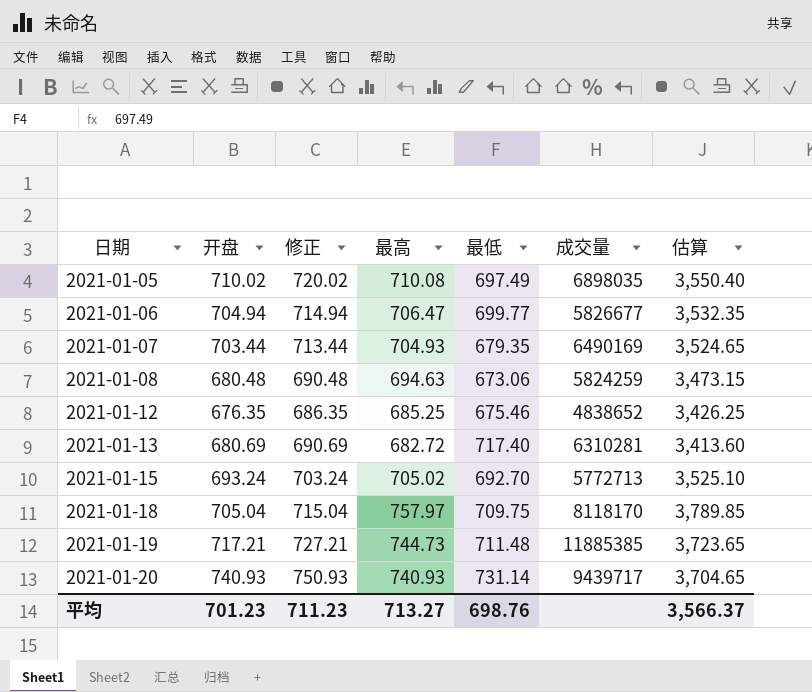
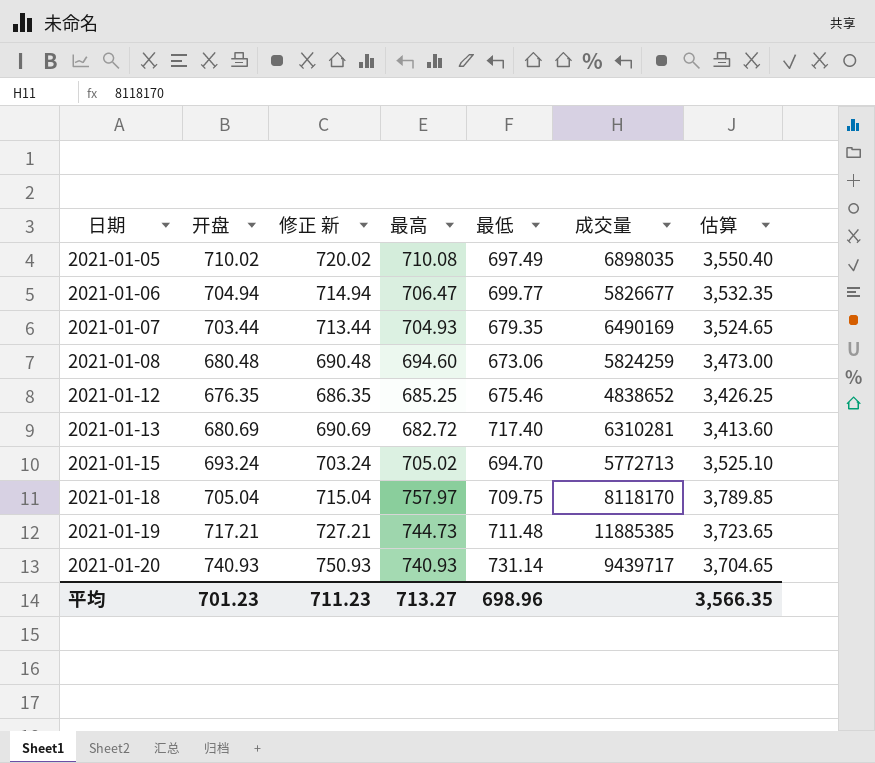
column name: 修正 -> 修正 新
2021-01-08 | 最高: 694.63 -> 694.60
2021-01-08 | 估算: 3,473.15 -> 3,473.00
2021-01-15 | 最低: 692.70 -> 694.70
平均 | 最低: 698.76 -> 698.96
平均 | 估算: 3,566.37 -> 3,566.35

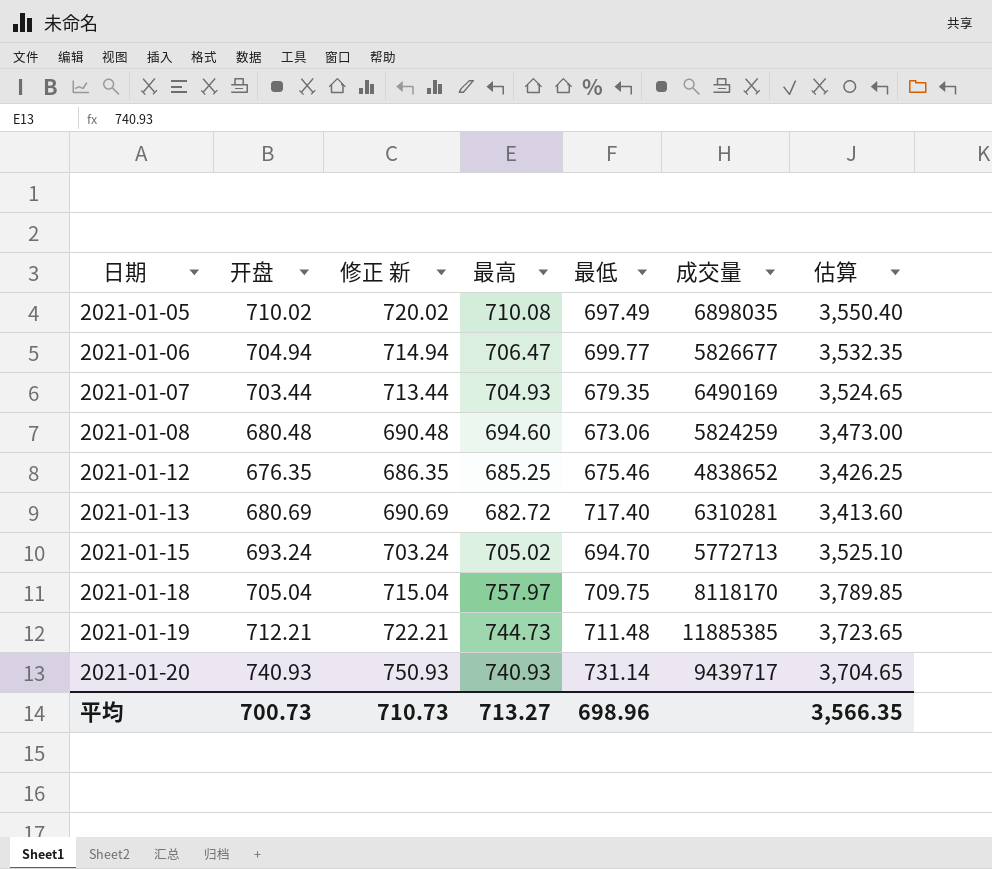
2021-01-19 | 开盘: 717.21 -> 712.21
2021-01-19 | 修正 新: 727.21 -> 722.21
平均 | 开盘: 701.23 -> 700.73
平均 | 修正 新: 711.23 -> 710.73

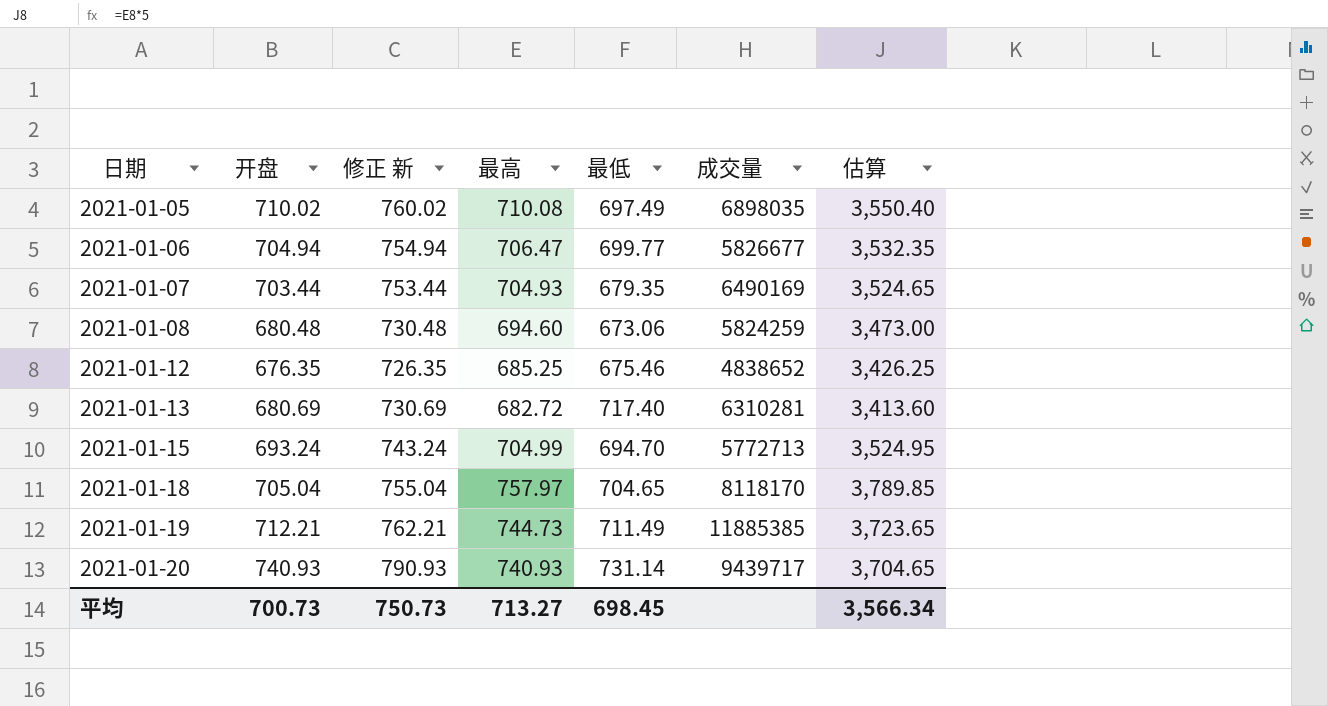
column 修正 新 | formula: [开盘] + 10 -> [开盘] + 50
2021-01-15 | 最高: 705.02 -> 704.99
2021-01-15 | 估算: 3,525.10 -> 3,524.95
2021-01-18 | 最低: 709.75 -> 704.65
2021-01-19 | 最低: 711.48 -> 711.49
平均 | 修正 新: 710.73 -> 750.73
平均 | 最低: 698.96 -> 698.45
平均 | 估算: 3,566.35 -> 3,566.34

